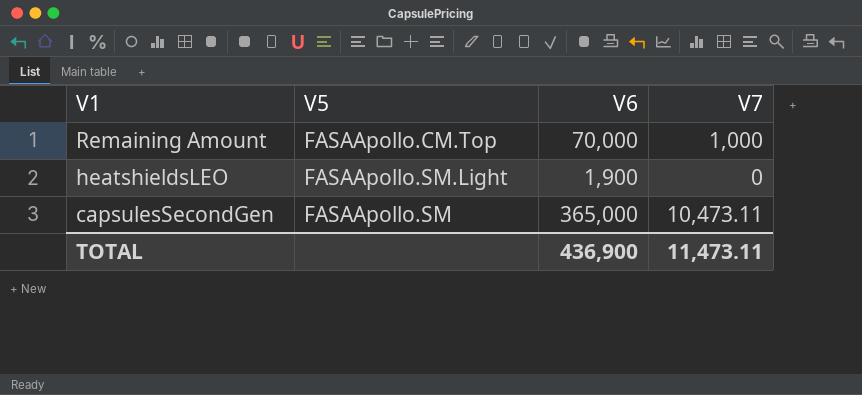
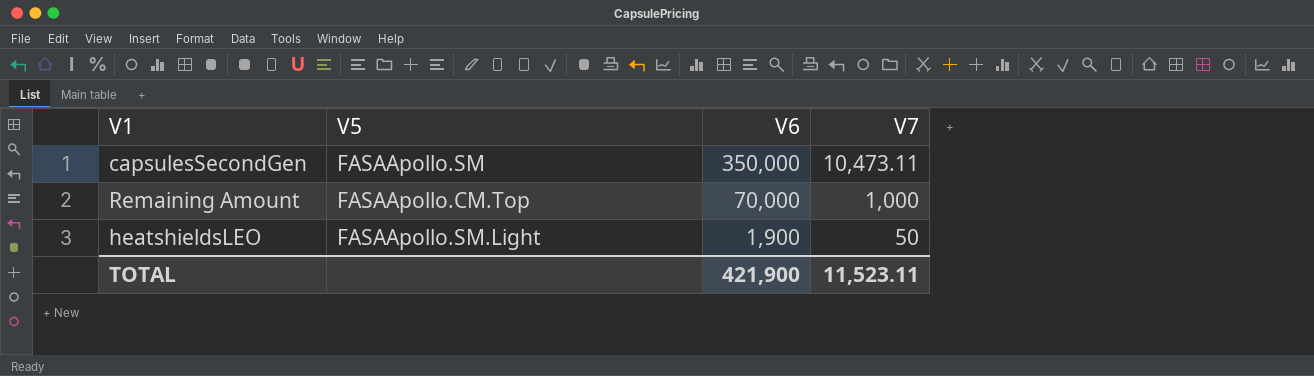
row order: V1 descending -> V6 descending
capsulesSecondGen | V6: 365,000 -> 350,000
heatshieldsLEO | V7: 0 -> 50
TOTAL | V6: 436,900 -> 421,900
TOTAL | V7: 11,473.11 -> 11,523.11

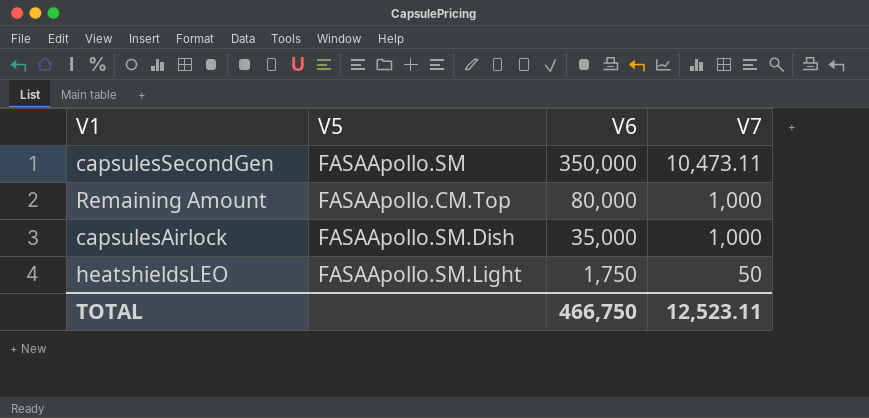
Remaining Amount | V6: 70,000 -> 80,000
row capsulesAirlock: none -> FASAApollo.SM.Dish | 35,000 | 1,000
heatshieldsLEO | V6: 1,900 -> 1,750
TOTAL | V6: 421,900 -> 466,750
TOTAL | V7: 11,523.11 -> 12,523.11

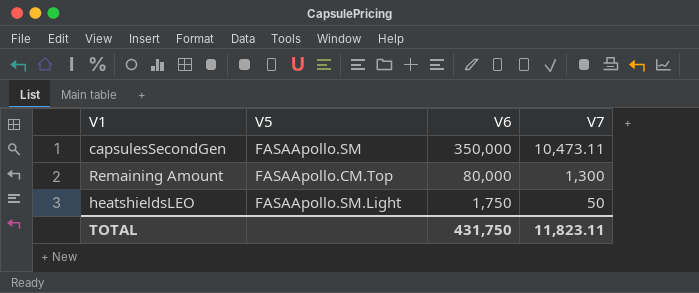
row capsulesAirlock: FASAApollo.SM.Dish | 35,000 | 1,000 -> none
Remaining Amount | V7: 1,000 -> 1,300
TOTAL | V6: 466,750 -> 431,750
TOTAL | V7: 12,523.11 -> 11,823.11

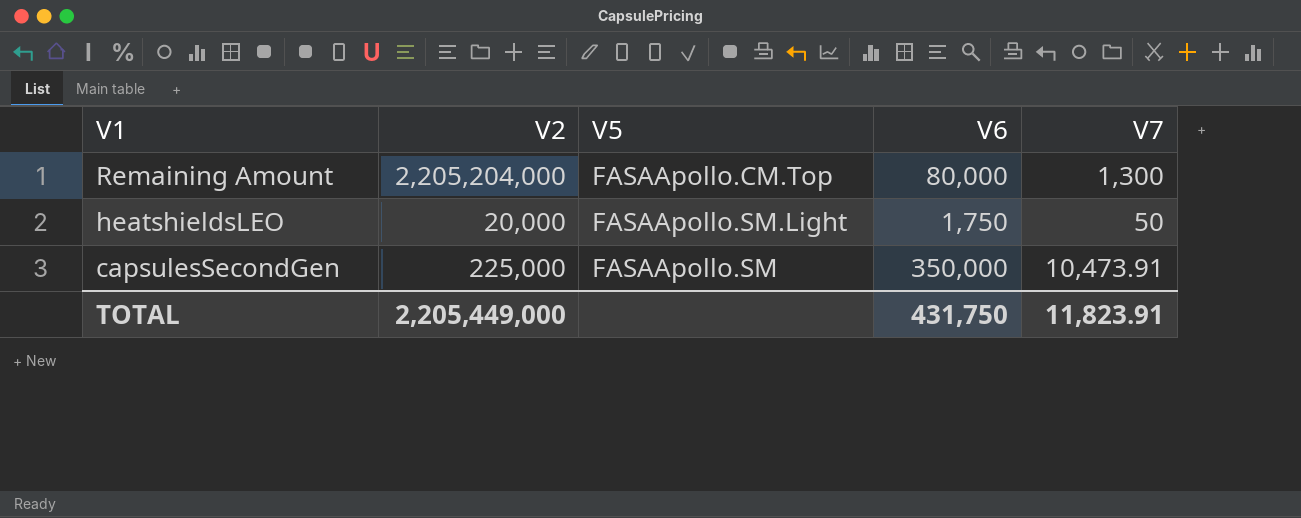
row order: V6 descending -> V1 descending
column V2 | position: none -> 2
capsulesSecondGen | V7: 10,473.11 -> 10,473.91
TOTAL | V7: 11,823.11 -> 11,823.91

